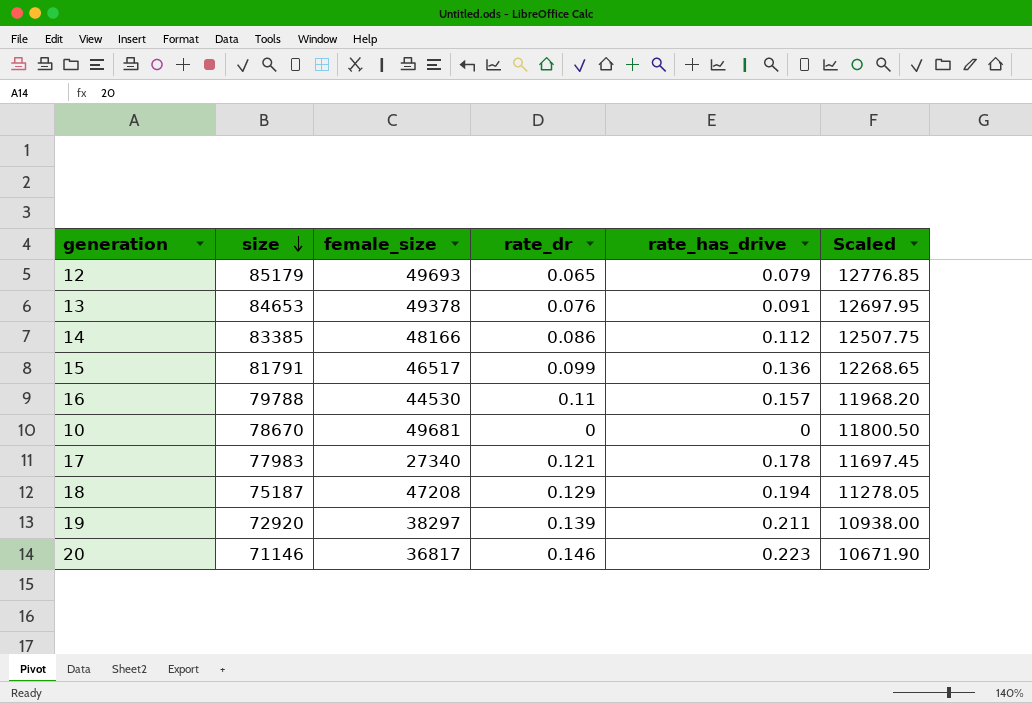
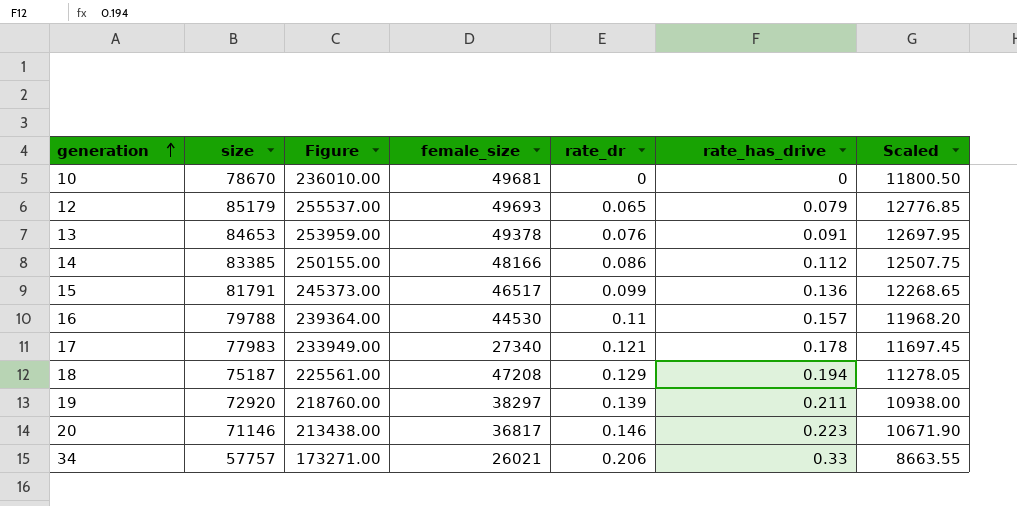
row order: size descending -> generation ascending
column Figure | formula: none -> [size] * 3
row 34: none -> 57757 | 173271.00 | 26021 | 0.206 | 0.33 | 8663.55

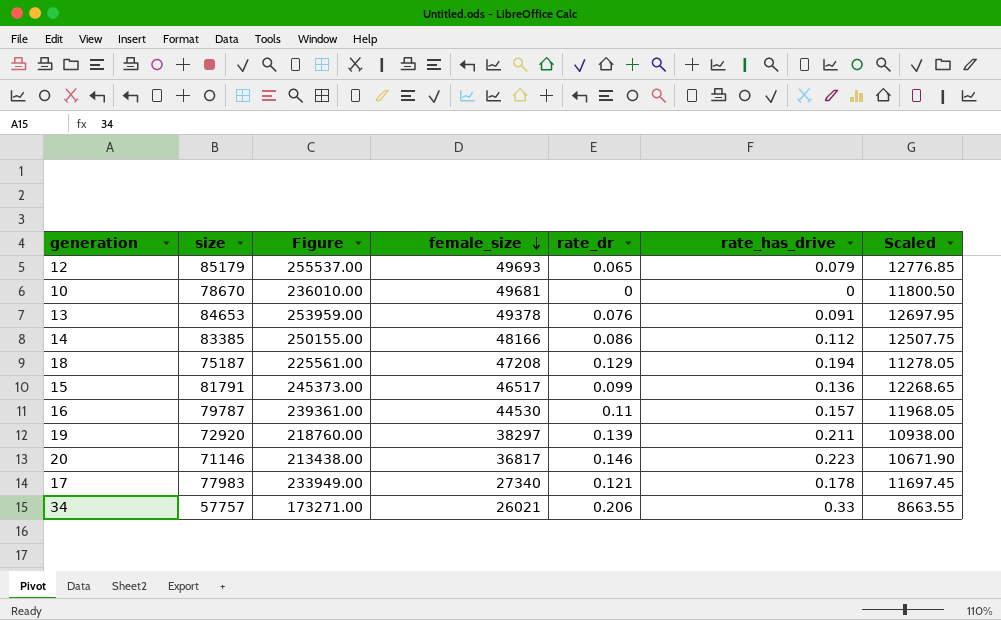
row order: generation ascending -> female_size descending
16 | size: 79788 -> 79787
16 | Figure: 239364.00 -> 239361.00
16 | Scaled: 11968.20 -> 11968.05

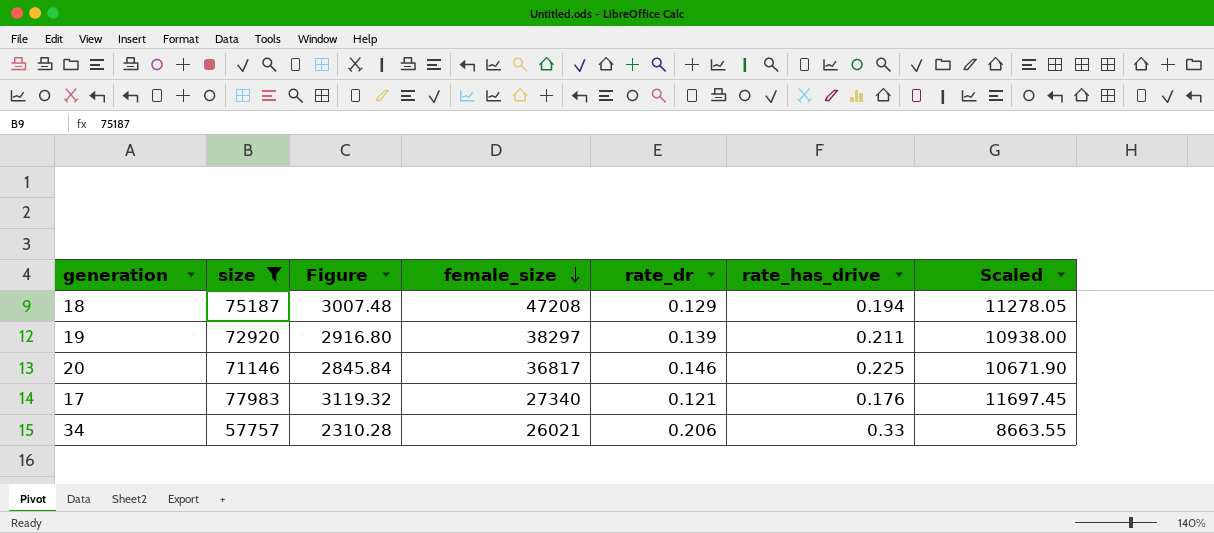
filter: none -> size <= 77983
column Figure | formula: [size] * 3 -> [size] * 0.04
20 | rate_has_drive: 0.223 -> 0.225
17 | rate_has_drive: 0.178 -> 0.176

